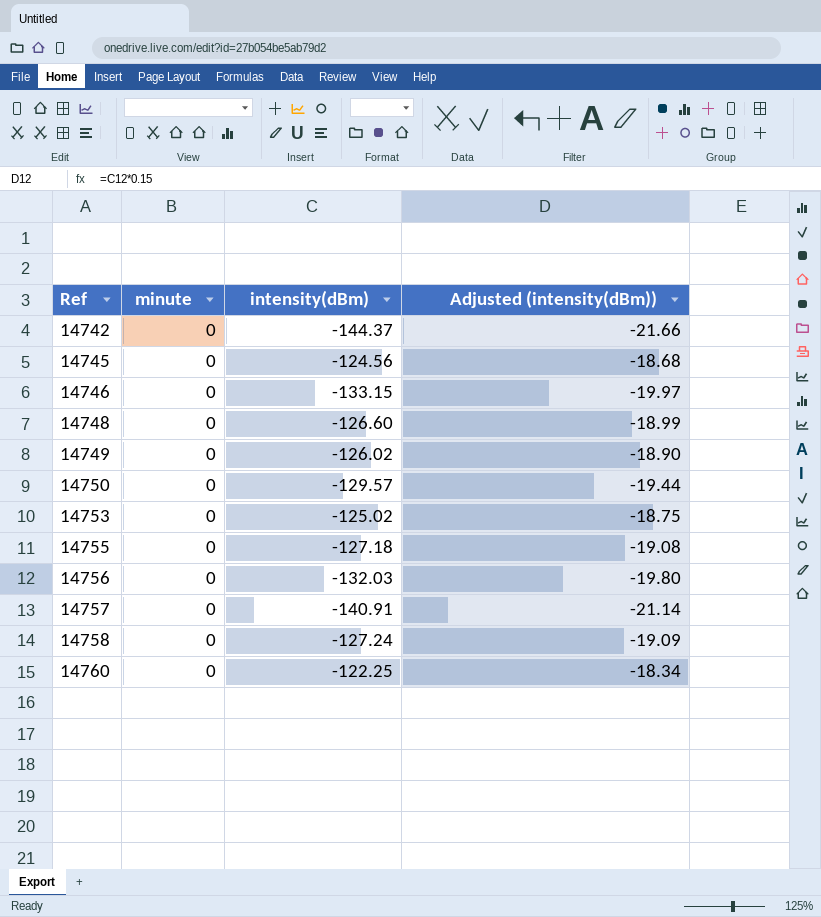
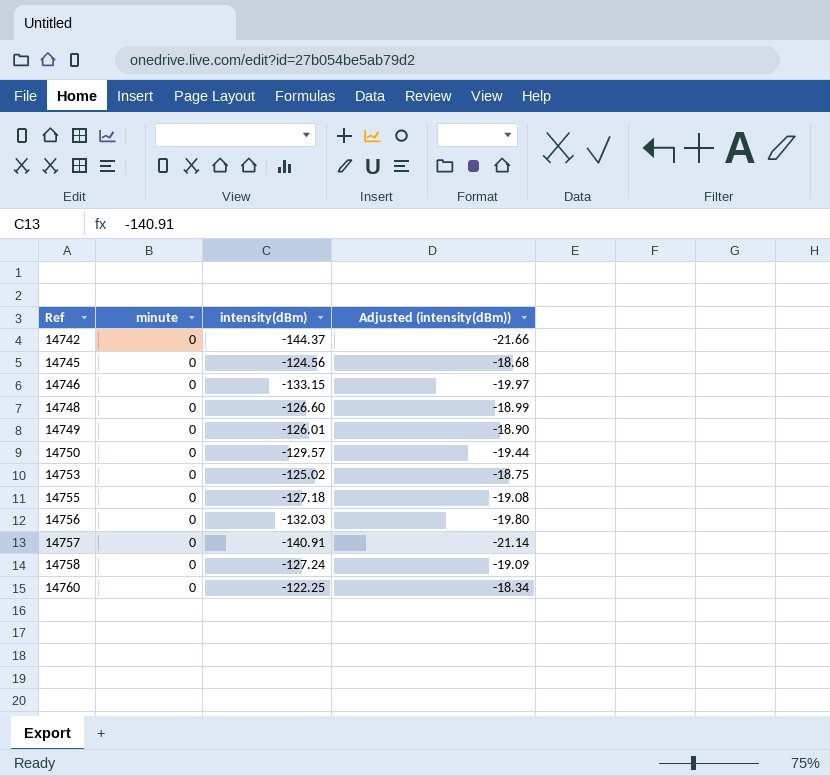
14749 | intensity(dBm): -126.02 -> -126.01

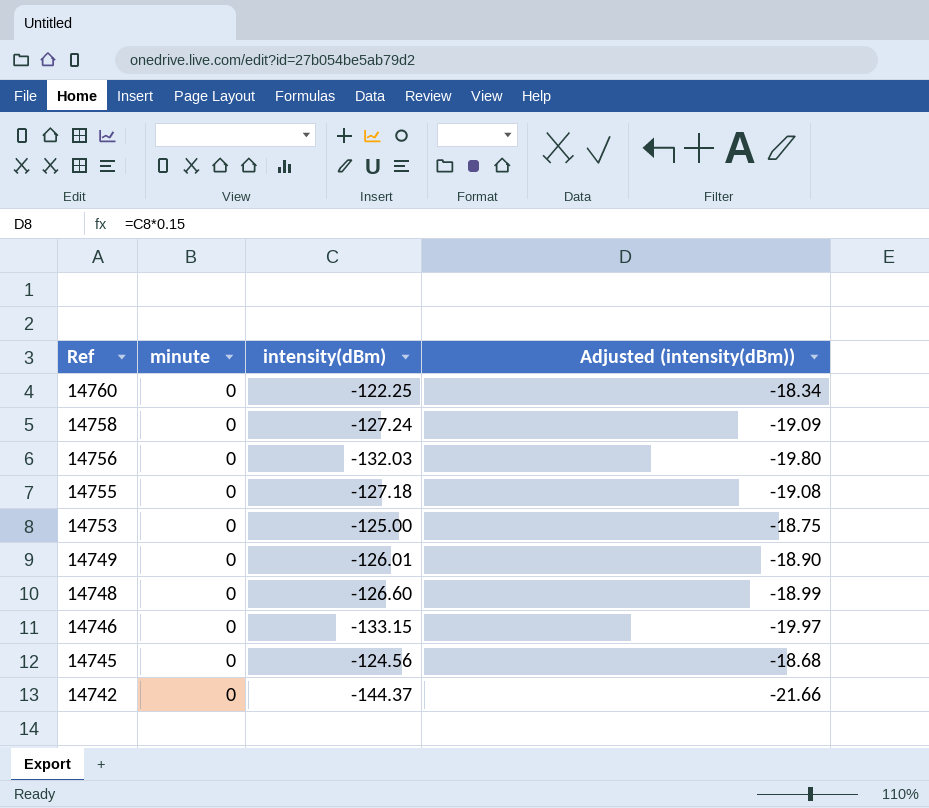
row order: Ref ascending -> Ref descending
row 14750: 0 | -129.57 | -19.44 -> none
row 14757: 0 | -140.91 | -21.14 -> none
14753 | intensity(dBm): -125.02 -> -125.00

